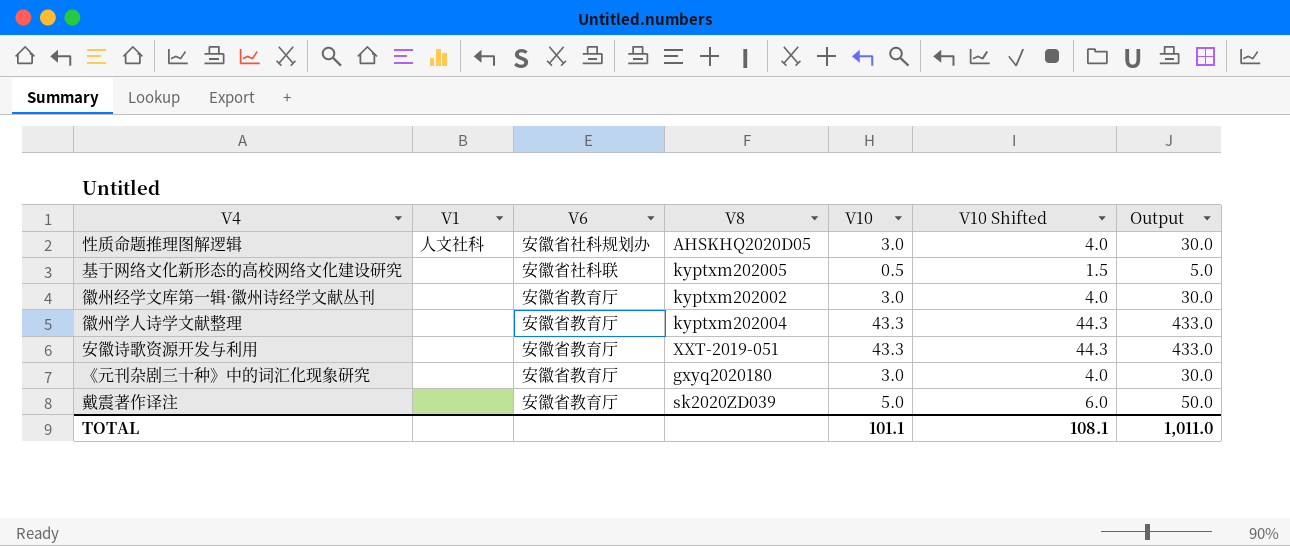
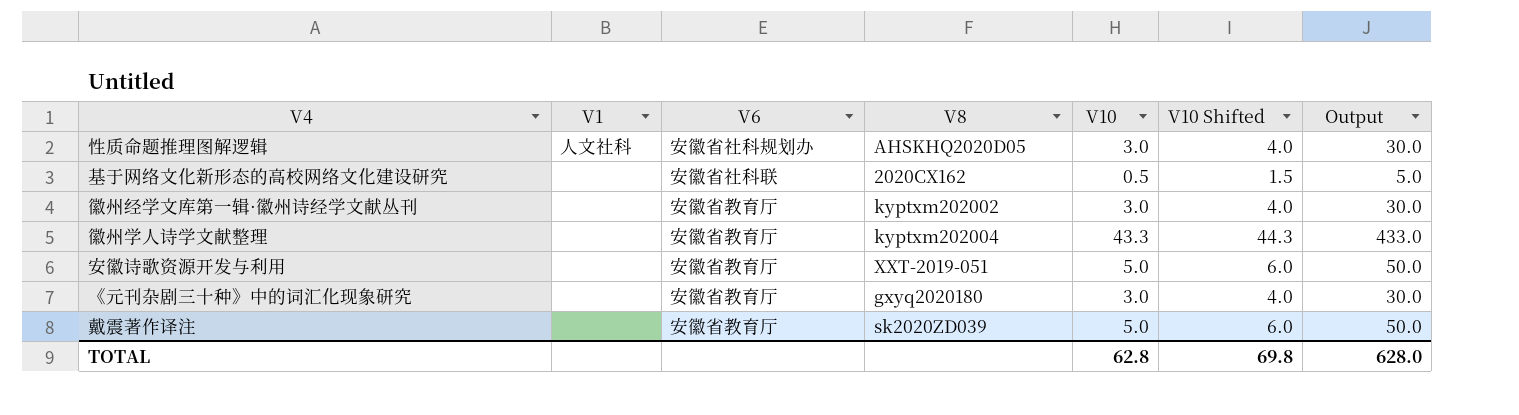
基于网络文化新形态的高校网络文化建设研究 | V8: kyptxm202005 -> 2020CX162
安徽诗歌资源开发与利用 | V10: 43.3 -> 5.0
安徽诗歌资源开发与利用 | V10 Shifted: 44.3 -> 6.0
安徽诗歌资源开发与利用 | Output: 433.0 -> 50.0
TOTAL | V10: 101.1 -> 62.8
TOTAL | V10 Shifted: 108.1 -> 69.8
TOTAL | Output: 1,011.0 -> 628.0

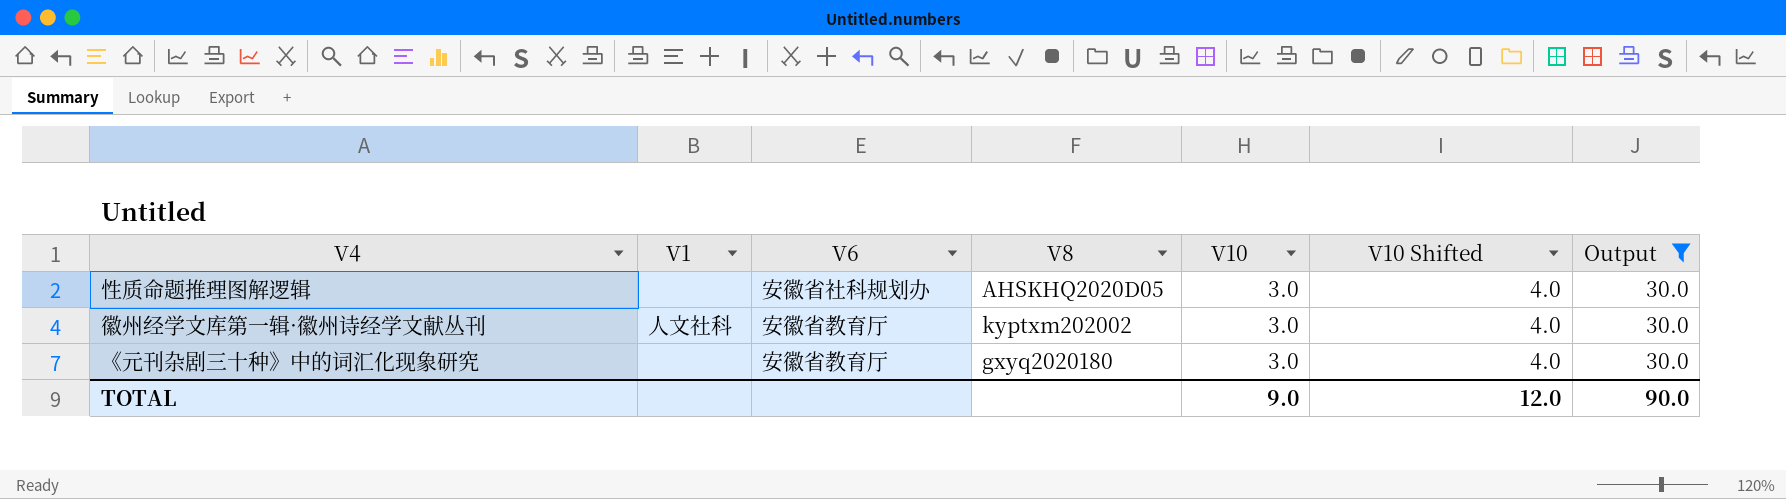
filter: none -> Output = 30.0
性质命题推理图解逻辑 | V1: 人文社科 -> none
徽州经学文库第一辑·徽州诗经学文献丛刊 | V1: none -> 人文社科
TOTAL | V10: 62.8 -> 9.0
TOTAL | V10 Shifted: 69.8 -> 12.0
TOTAL | Output: 628.0 -> 90.0

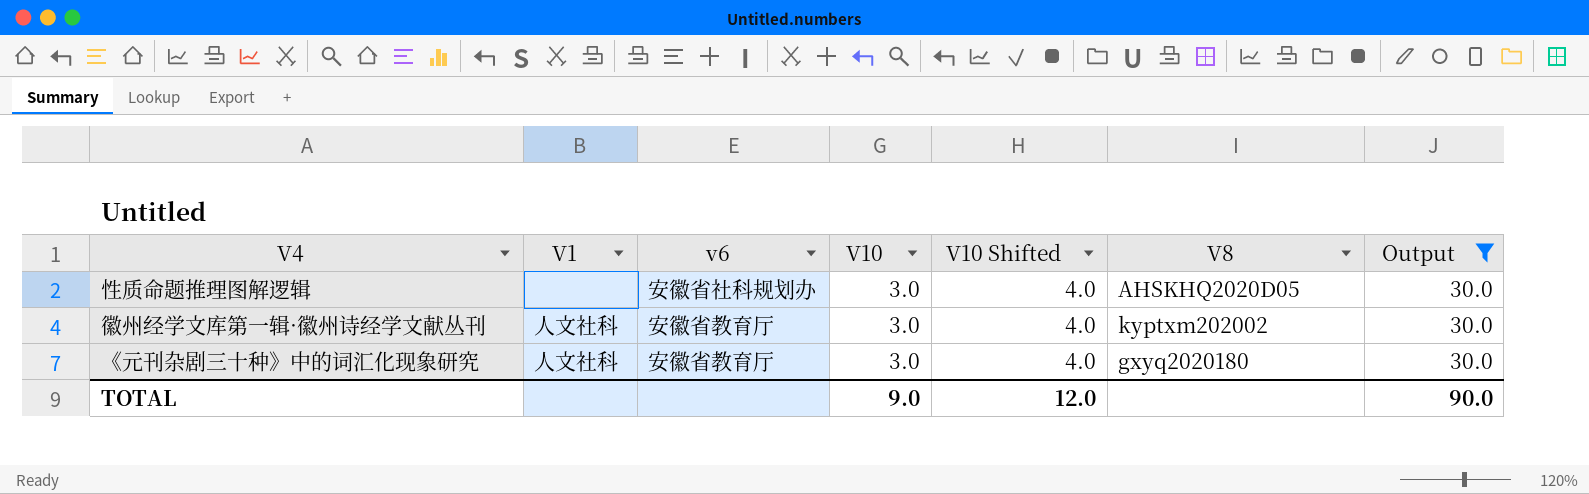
column name: V6 -> v6
column V8 | position: 4 -> 6
《元刊杂剧三十种》中的词汇化现象研究 | V1: none -> 人文社科

